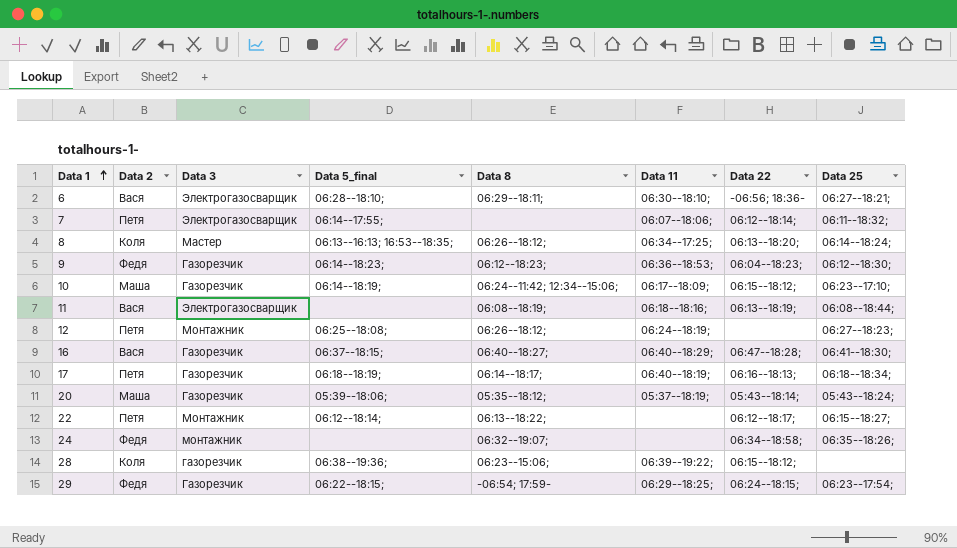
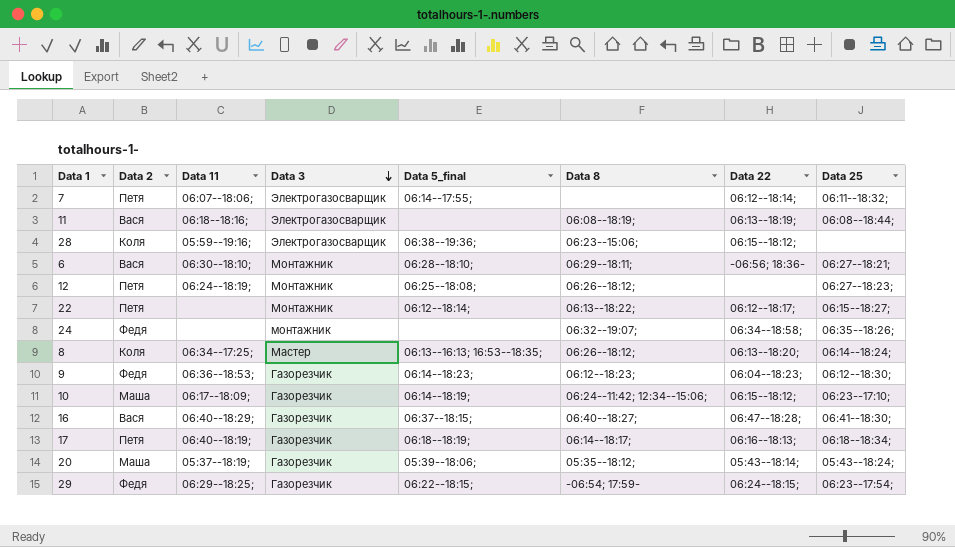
row order: Data 1 ascending -> Data 3 descending
column Data 11 | position: 6 -> 3
28 | Data 11: 06:39--19:22; -> 05:59--19:16;
28 | Data 3: газорезчик -> Электрогазосварщик
6 | Data 3: Электрогазосварщик -> Монтажник

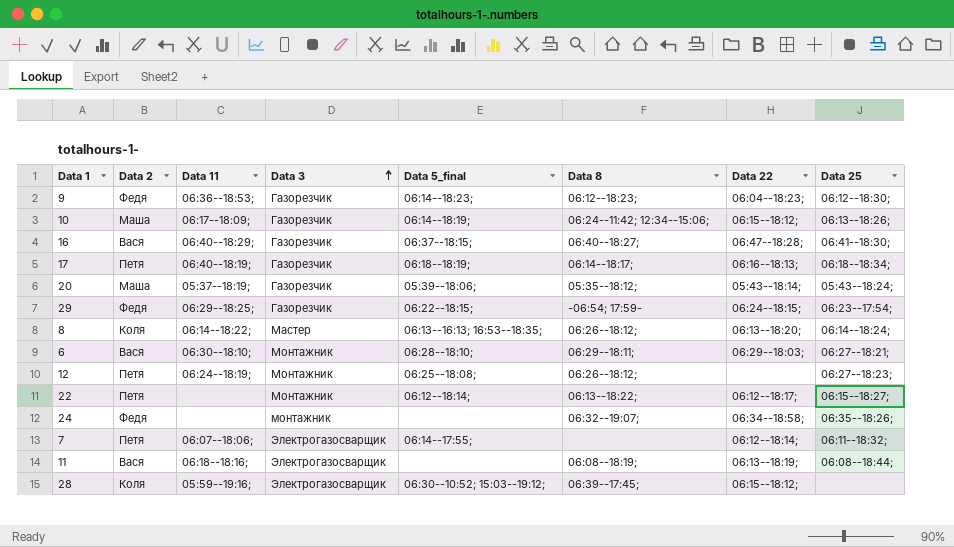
row order: Data 3 descending -> Data 3 ascending
10 | Data 25: 06:23--17:10; -> 06:13--18:26;
8 | Data 11: 06:34--17:25; -> 06:14--18:22;
6 | Data 22: -06:56; 18:36- -> 06:29--18:03;
28 | Data 5_final: 06:38--19:36; -> 06:30--10:52; 15:03--19:12;
28 | Data 8: 06:23--15:06; -> 06:39--17:45;

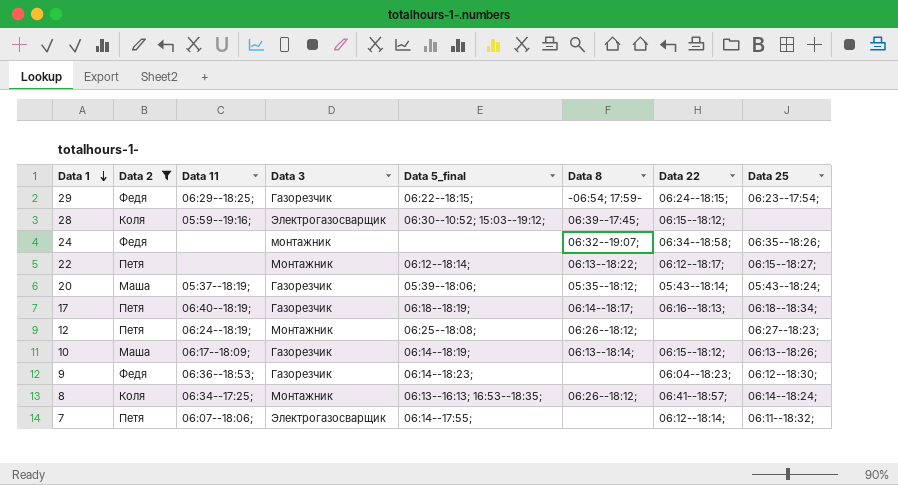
filter: none -> Data 2 != Вася
row order: Data 3 ascending -> Data 1 descending
10 | Data 8: 06:24--11:42; 12:34--15:06; -> 06:13--18:14;
9 | Data 8: 06:12--18:23; -> none
8 | Data 11: 06:14--18:22; -> 06:34--17:25;
8 | Data 3: Мастер -> Монтажник
8 | Data 22: 06:13--18:20; -> 06:41--18:57;

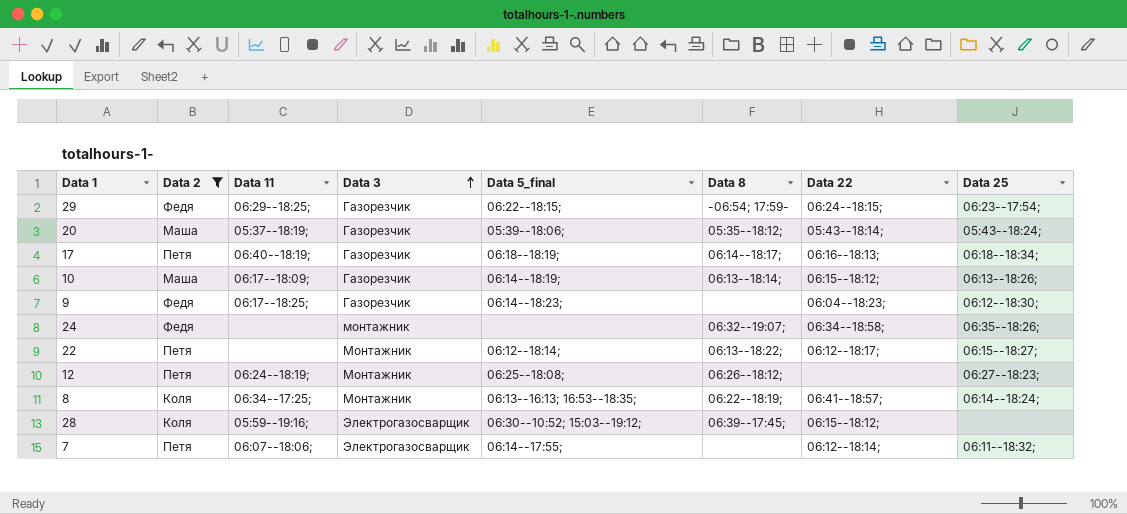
row order: Data 1 descending -> Data 3 ascending
9 | Data 11: 06:36--18:53; -> 06:17--18:25;
8 | Data 8: 06:26--18:12; -> 06:22--18:19;

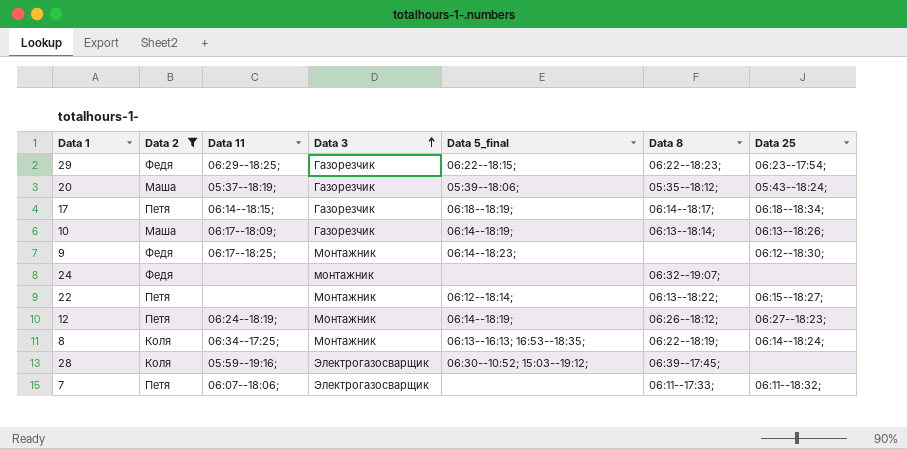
column Data 22 | position: 7 -> none
29 | Data 8: -06:54; 17:59- -> 06:22--18:23;
17 | Data 11: 06:40--18:19; -> 06:14--18:15;
9 | Data 3: Газорезчик -> Монтажник
24 | Data 25: 06:35--18:26; -> none
12 | Data 5_final: 06:25--18:08; -> 06:14--18:19;
7 | Data 5_final: 06:14--17:55; -> none
7 | Data 8: none -> 06:11--17:33;

